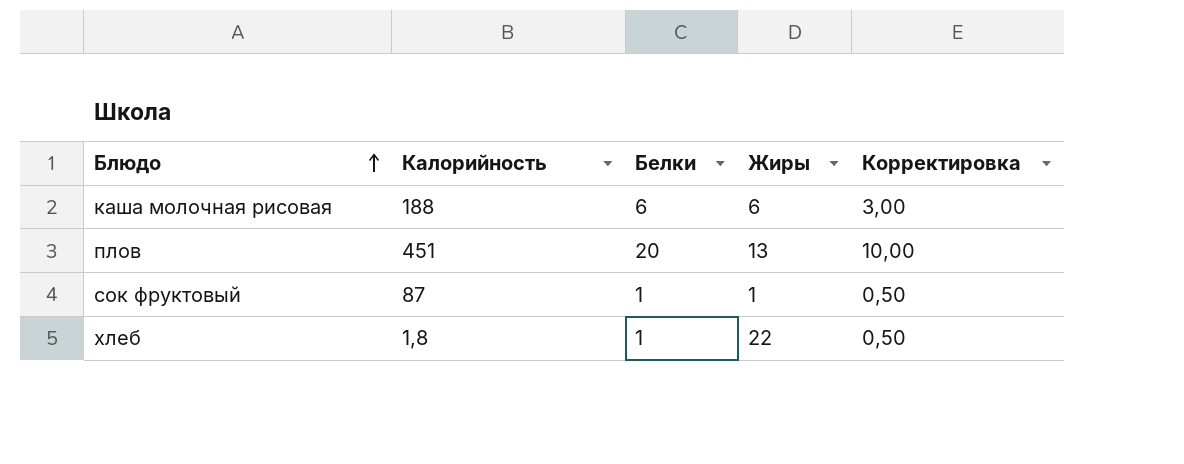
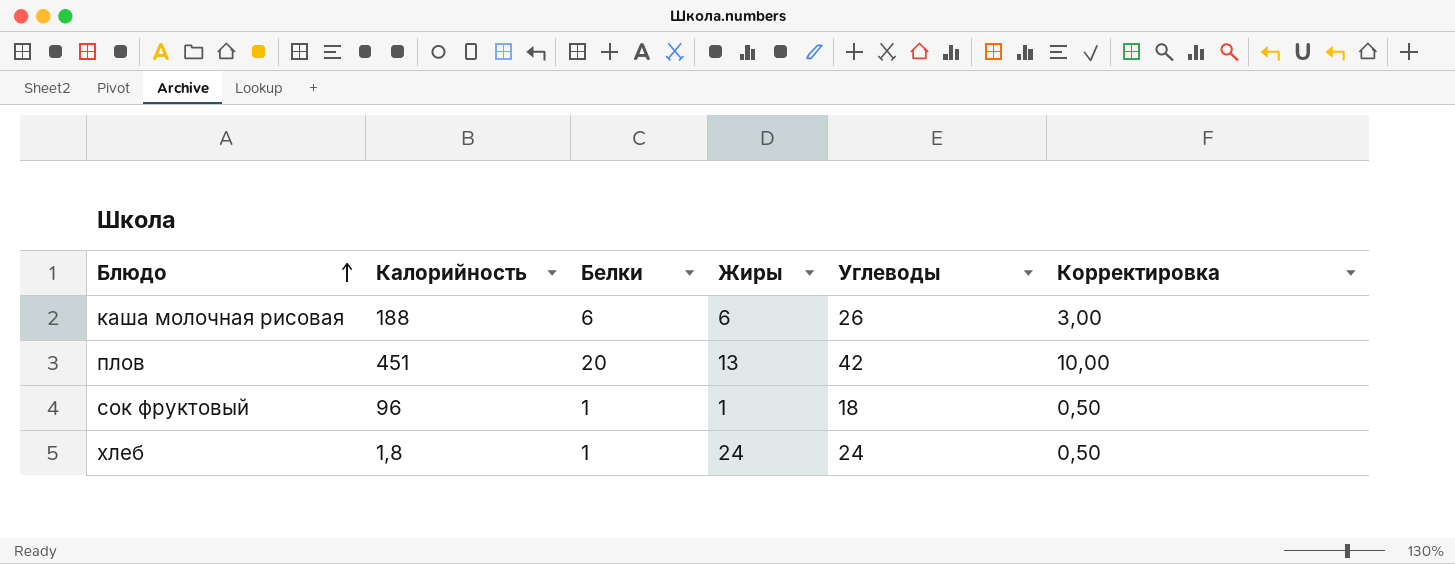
column Углеводы | position: none -> 5
сок фруктовый | Калорийность: 87 -> 96
хлеб | Жиры: 22 -> 24

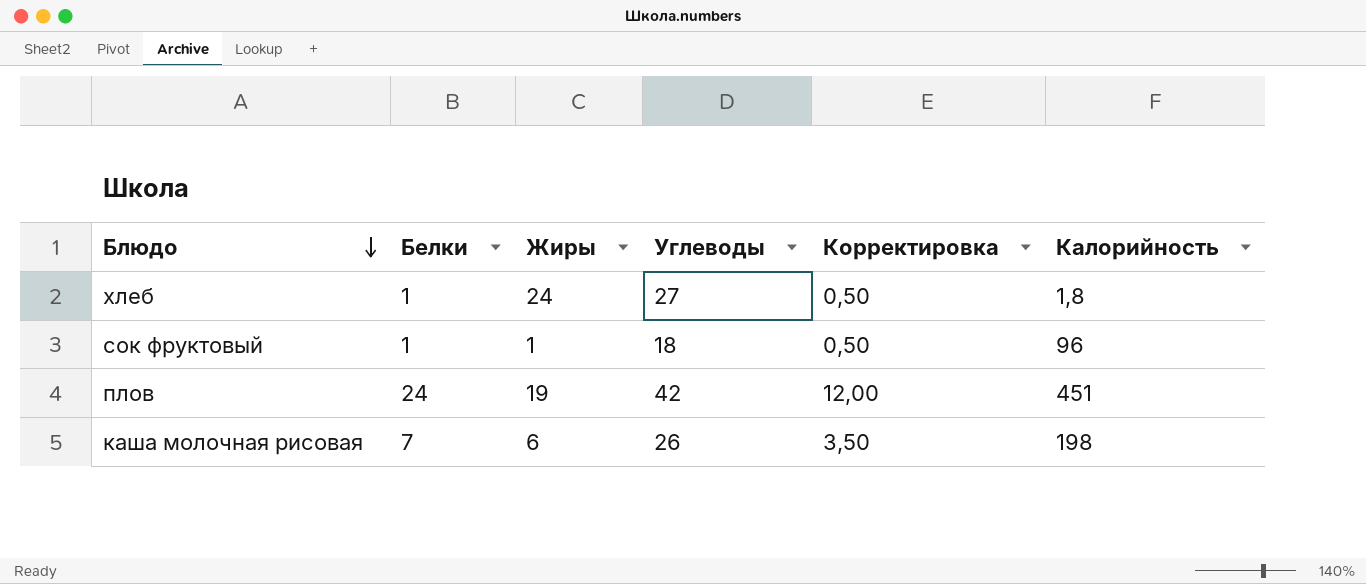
row order: Блюдо ascending -> Блюдо descending
column Калорийность | position: 2 -> 6
хлеб | Углеводы: 24 -> 27
плов | Белки: 20 -> 24
плов | Жиры: 13 -> 19
плов | Корректировка: 10,00 -> 12,00
каша молочная рисовая | Белки: 6 -> 7
каша молочная рисовая | Корректировка: 3,00 -> 3,50
каша молочная рисовая | Калорийность: 188 -> 198

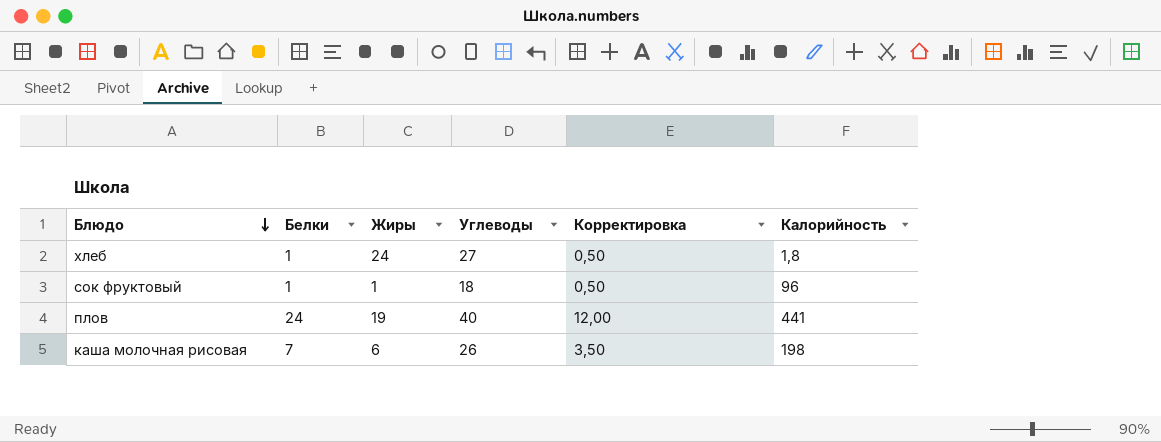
плов | Углеводы: 42 -> 40
плов | Калорийность: 451 -> 441

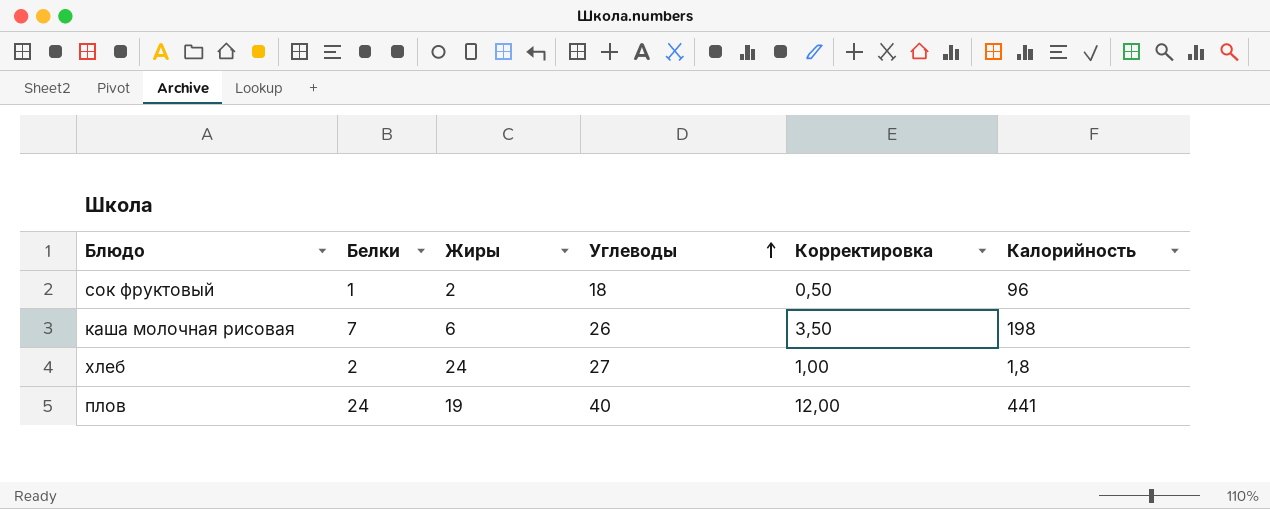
row order: Блюдо descending -> Углеводы ascending
сок фруктовый | Жиры: 1 -> 2
хлеб | Белки: 1 -> 2
хлеб | Корректировка: 0,50 -> 1,00

